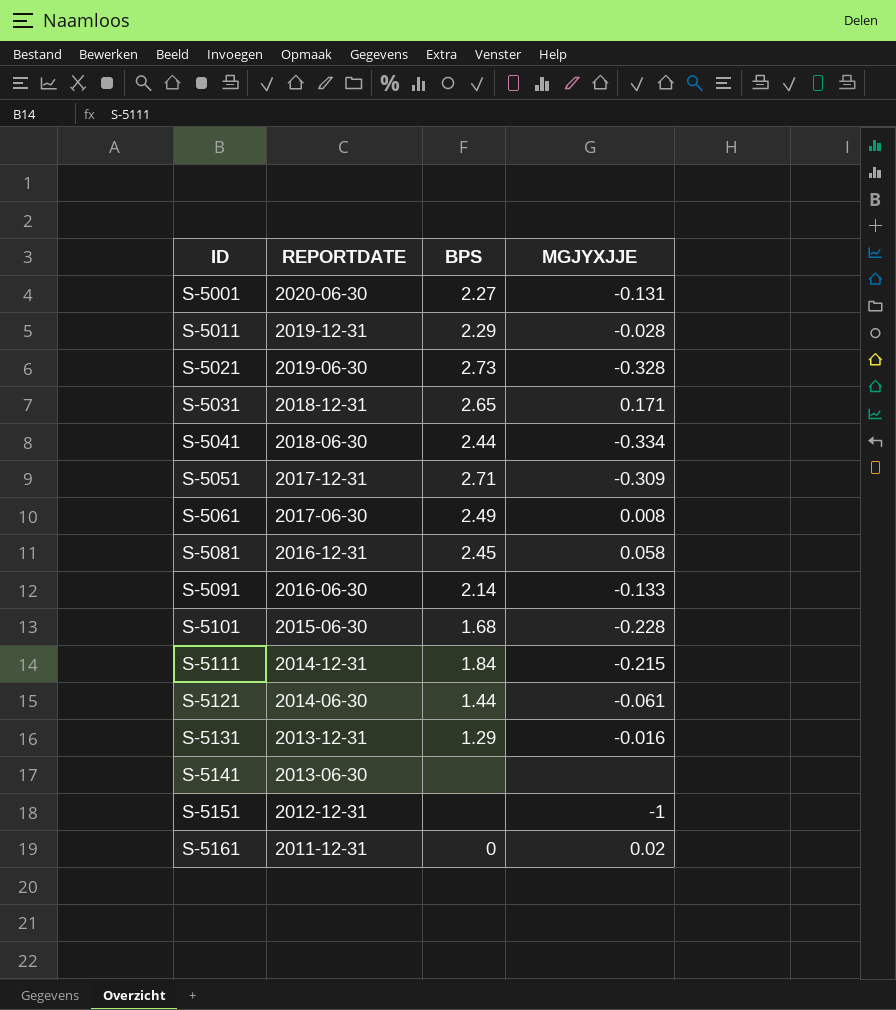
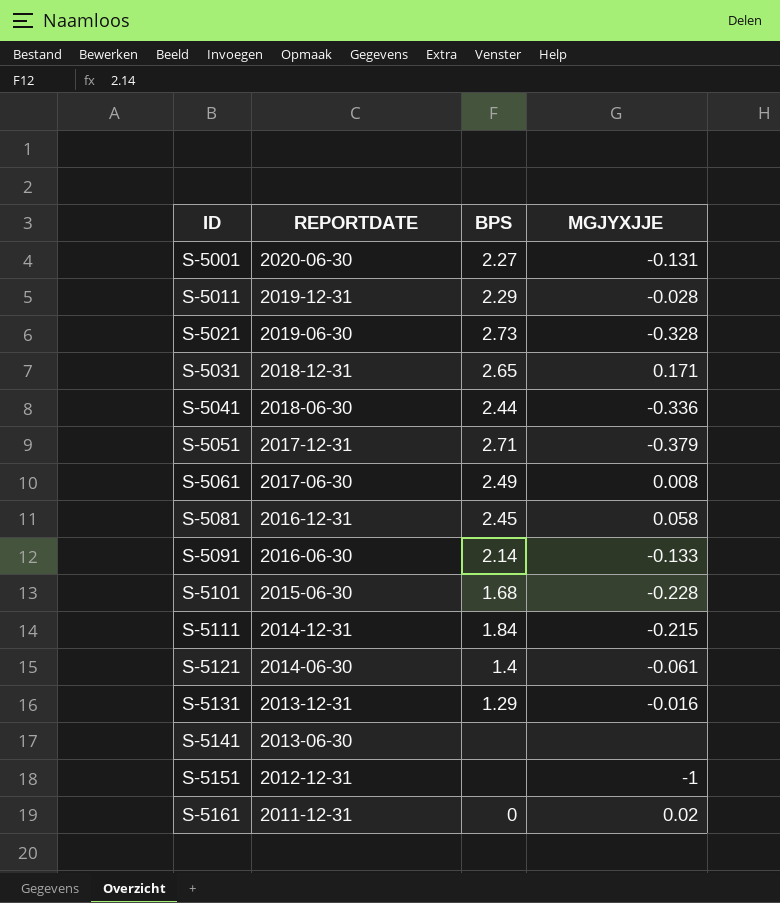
S-5041 | MGJYXJJE: -0.334 -> -0.336
S-5051 | MGJYXJJE: -0.309 -> -0.379
S-5121 | BPS: 1.44 -> 1.4

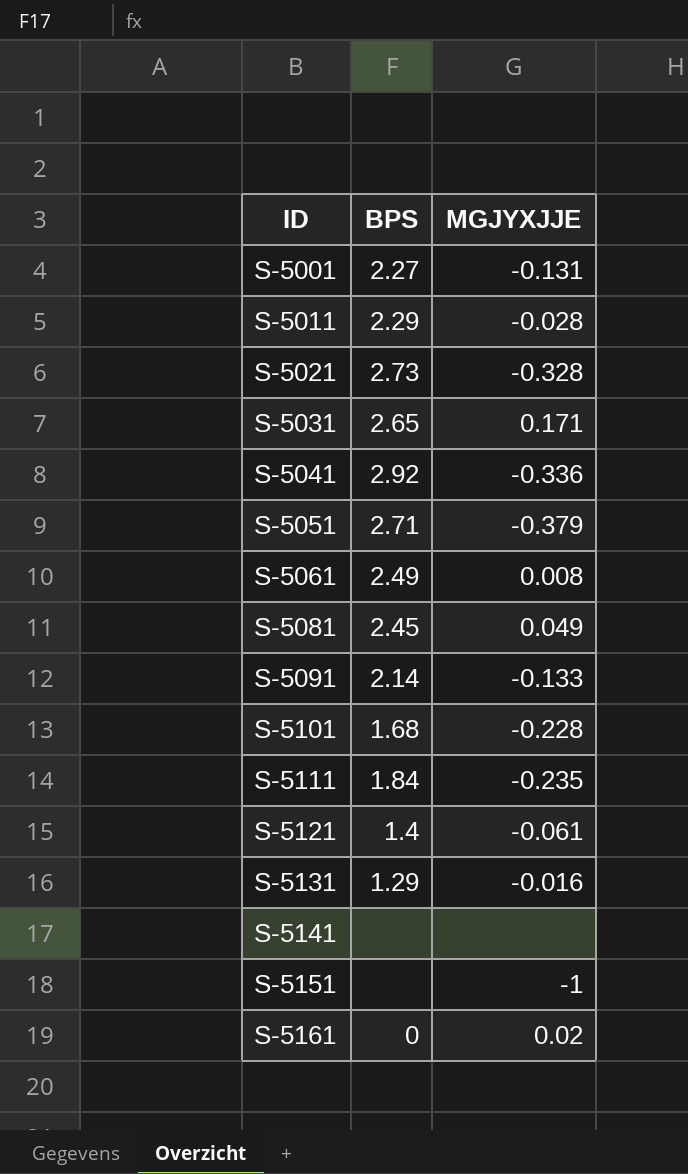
column REPORTDATE | position: 2 -> none
S-5041 | BPS: 2.44 -> 2.92
S-5081 | MGJYXJJE: 0.058 -> 0.049
S-5111 | MGJYXJJE: -0.215 -> -0.235

